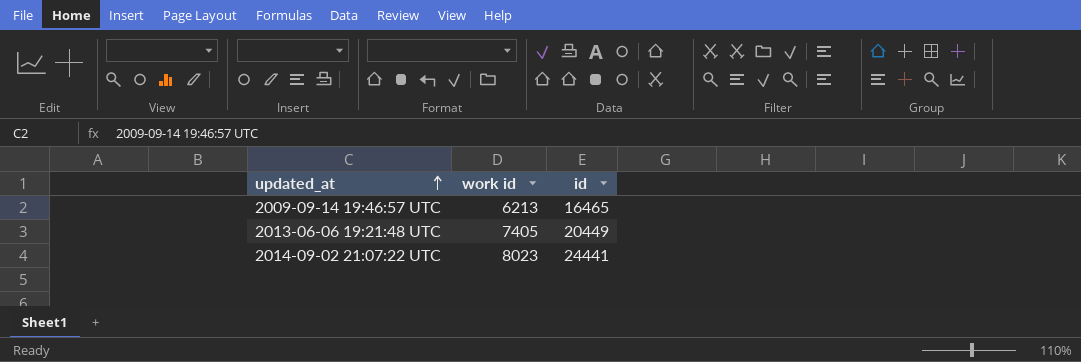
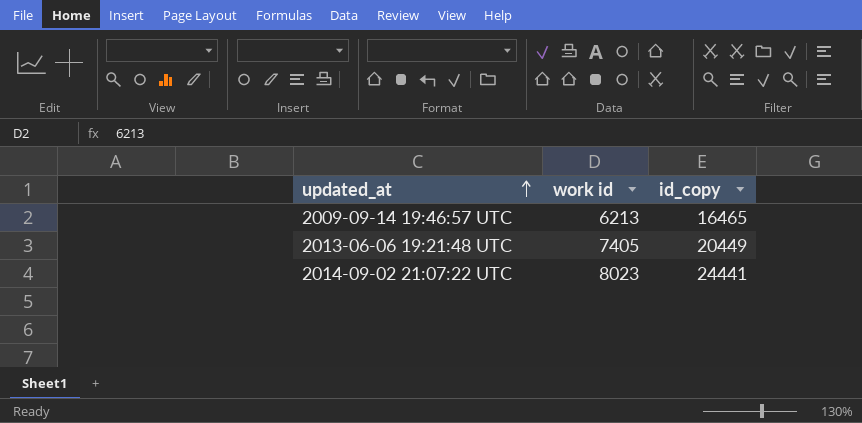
column name: id -> id_copy

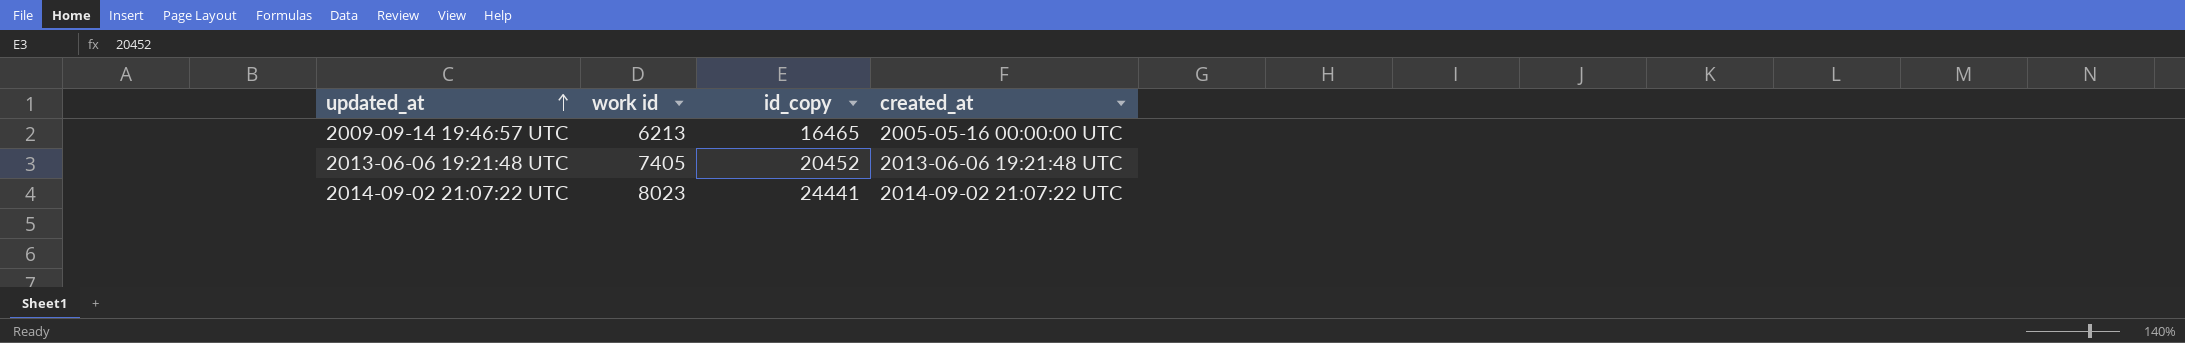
column created_at | position: none -> 4
2013-06-06 19:21:48 UTC | id_copy: 20449 -> 20452

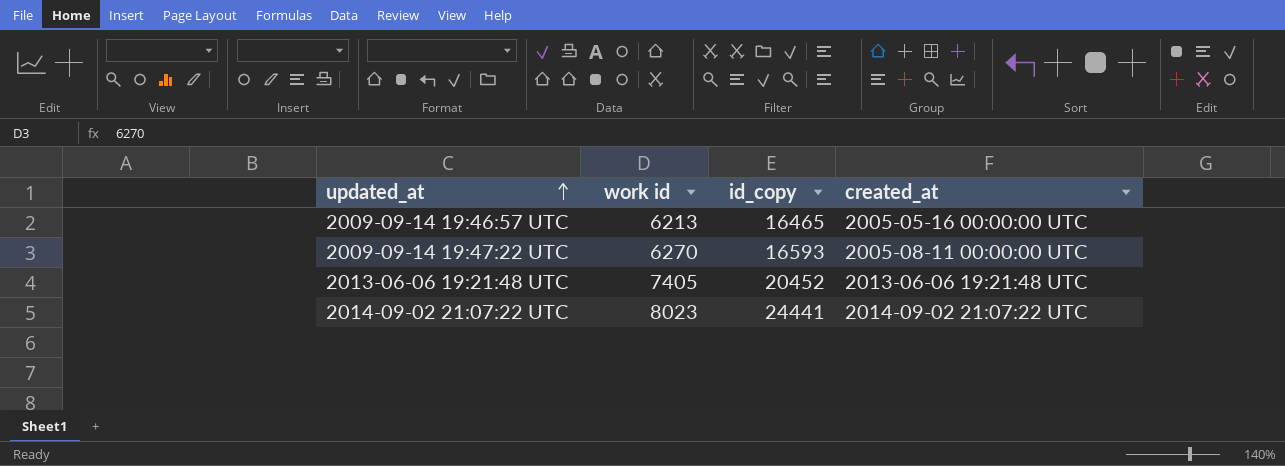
row 2009-09-14 19:47:22 UTC: none -> 6270 | 16593 | 2005-08-11 00:00:00 UTC

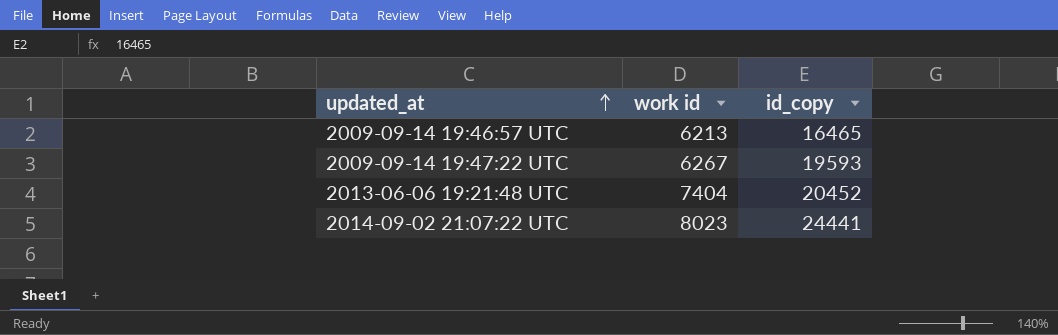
column created_at | position: 4 -> none
2009-09-14 19:47:22 UTC | work id: 6270 -> 6267
2009-09-14 19:47:22 UTC | id_copy: 16593 -> 19593
2013-06-06 19:21:48 UTC | work id: 7405 -> 7404

